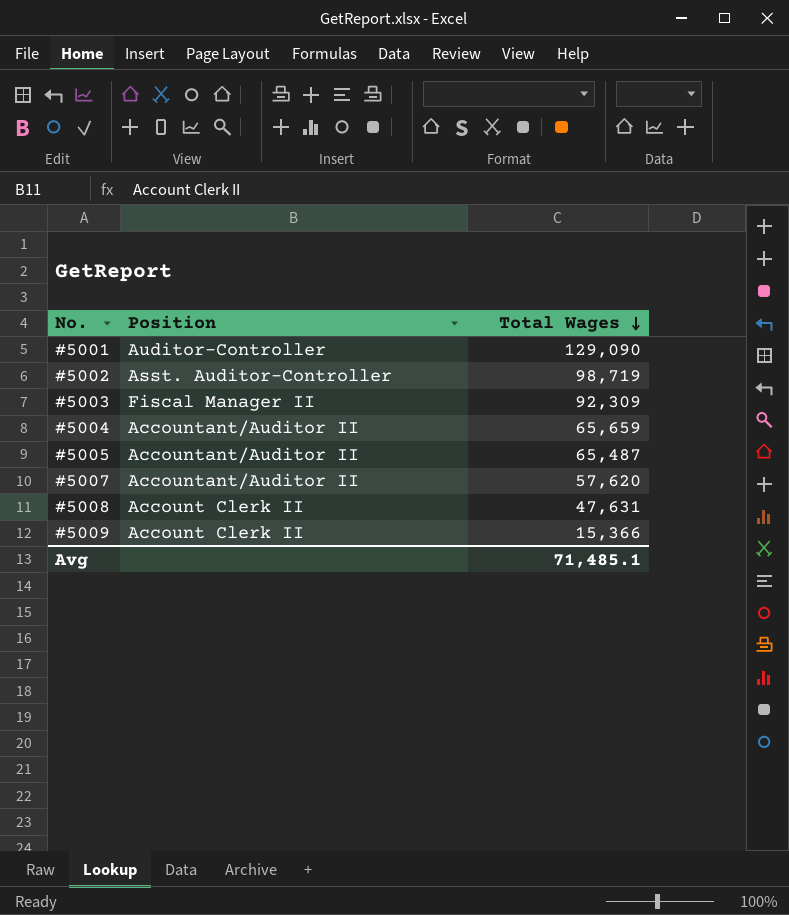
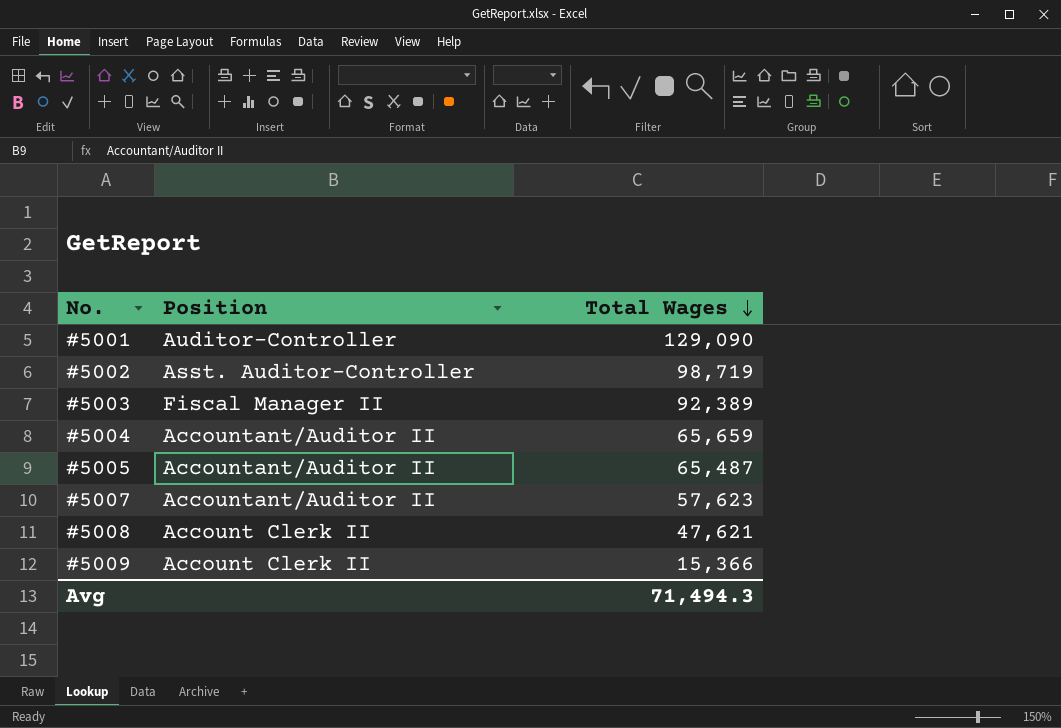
#5003 | Total Wages: 92,309 -> 92,389
#5007 | Total Wages: 57,620 -> 57,623
#5008 | Total Wages: 47,631 -> 47,621
Avg | Total Wages: 71,485.1 -> 71,494.3

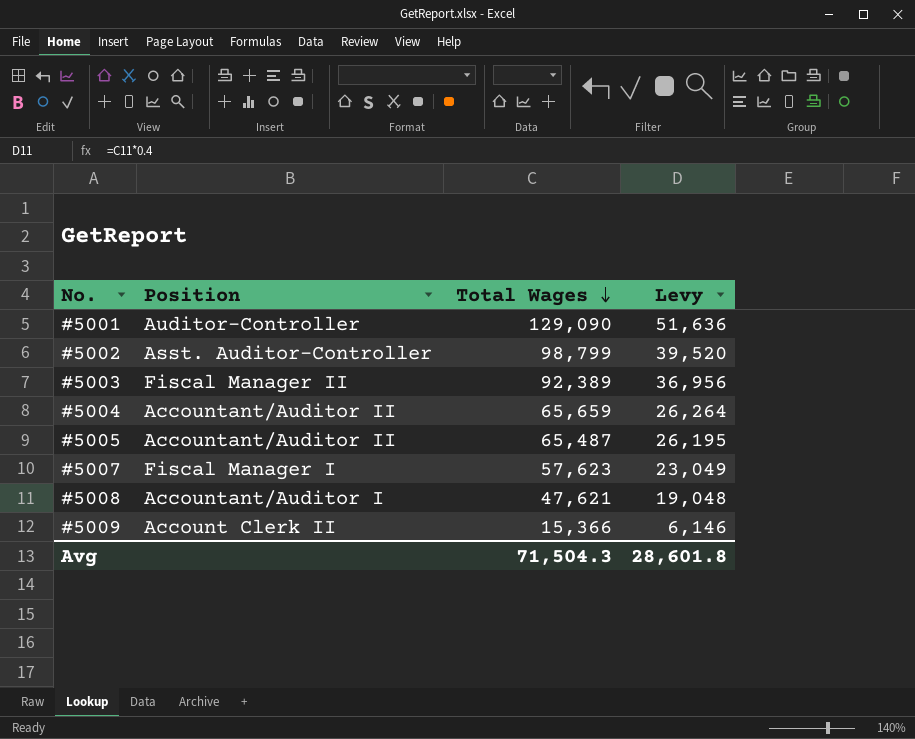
column Levy | formula: none -> [Total Wages] * 0.4
#5002 | Total Wages: 98,719 -> 98,799
#5007 | Position: Accountant/Auditor II -> Fiscal Manager I
#5008 | Position: Account Clerk II -> Accountant/Auditor I
Avg | Total Wages: 71,494.3 -> 71,504.3

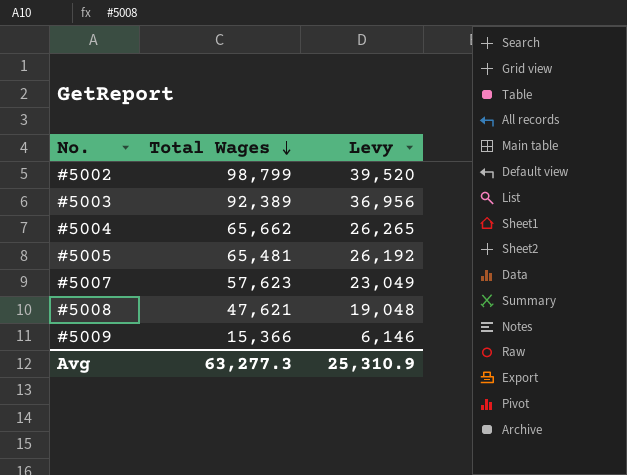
column Position | position: 2 -> none
row #5001: Auditor-Controller | 129,090 | 51,636 -> none
#5004 | Total Wages: 65,659 -> 65,662
#5004 | Levy: 26,264 -> 26,265
#5005 | Total Wages: 65,487 -> 65,481
#5005 | Levy: 26,195 -> 26,192
Avg | Total Wages: 71,504.3 -> 63,277.3
Avg | Levy: 28,601.8 -> 25,310.9

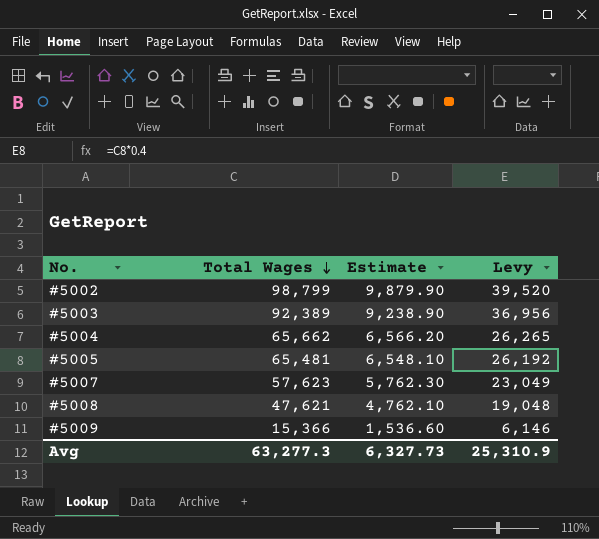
column Estimate | formula: none -> [Total Wages] * 0.1

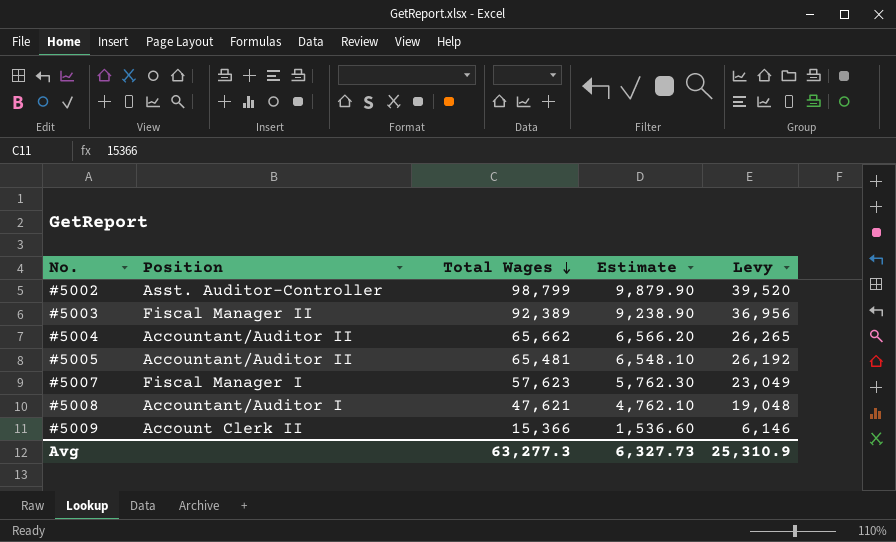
column Position | position: none -> 2

